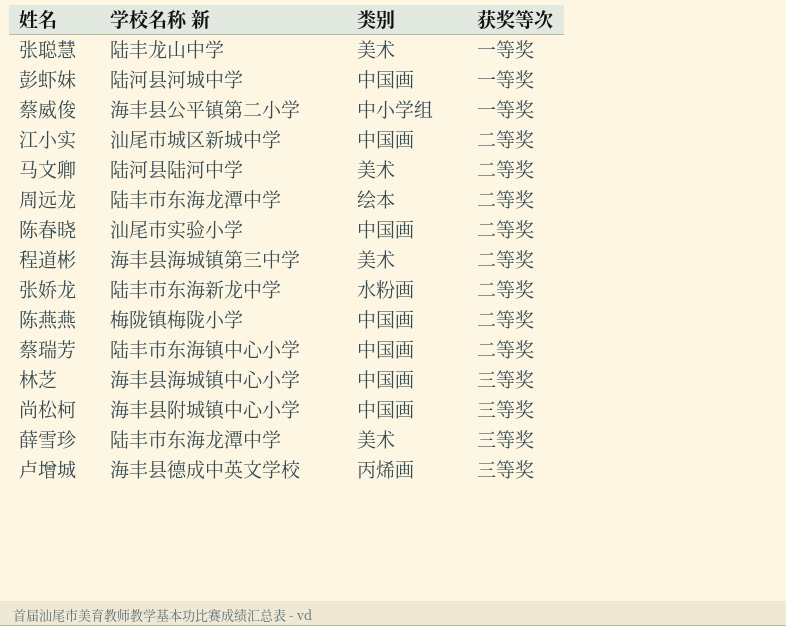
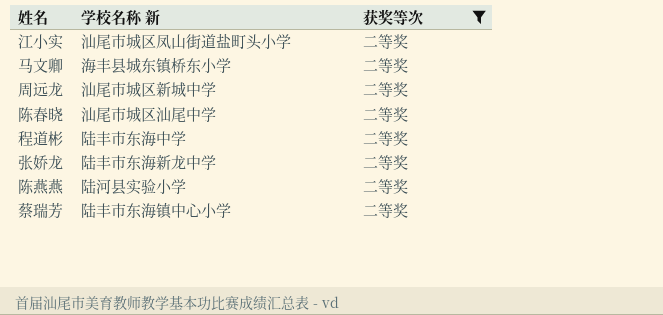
filter: none -> 获奖等次 = 二等奖
column 类别 | position: 3 -> none
江小实 | 学校名称 新: 汕尾市城区新城中学 -> 汕尾市城区凤山街道盐町头小学
马文卿 | 学校名称 新: 陆河县陆河中学 -> 海丰县城东镇桥东小学
周远龙 | 学校名称 新: 陆丰市东海龙潭中学 -> 汕尾市城区新城中学
陈春晓 | 学校名称 新: 汕尾市实验小学 -> 汕尾市城区汕尾中学
程道彬 | 学校名称 新: 海丰县海城镇第三中学 -> 陆丰市东海中学
陈燕燕 | 学校名称 新: 梅陇镇梅陇小学 -> 陆河县实验小学

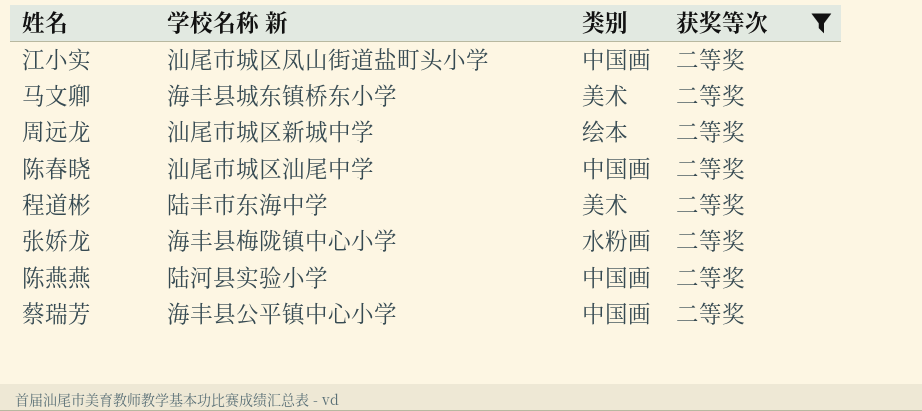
column 类别 | position: none -> 3
张娇龙 | 学校名称 新: 陆丰市东海新龙中学 -> 海丰县梅陇镇中心小学
蔡瑞芳 | 学校名称 新: 陆丰市东海镇中心小学 -> 海丰县公平镇中心小学

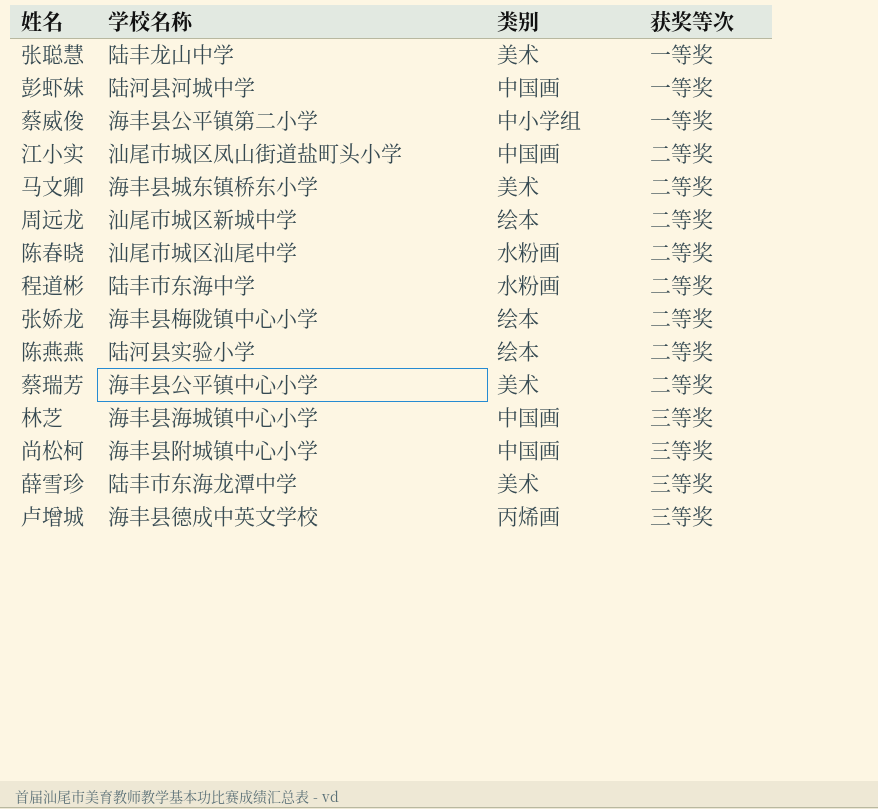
filter: 获奖等次 = 二等奖 -> none
column name: 学校名称 新 -> 学校名称
陈春晓 | 类别: 中国画 -> 水粉画
程道彬 | 类别: 美术 -> 水粉画
张娇龙 | 类别: 水粉画 -> 绘本
陈燕燕 | 类别: 中国画 -> 绘本
蔡瑞芳 | 类别: 中国画 -> 美术

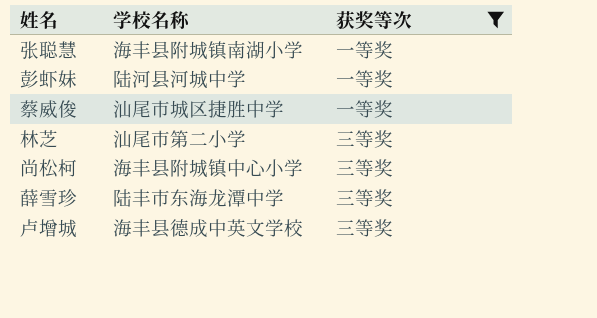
filter: none -> 获奖等次 != 二等奖
column 类别 | position: 3 -> none
张聪慧 | 学校名称: 陆丰龙山中学 -> 海丰县附城镇南湖小学
蔡威俊 | 学校名称: 海丰县公平镇第二小学 -> 汕尾市城区捷胜中学
林芝 | 学校名称: 海丰县海城镇中心小学 -> 汕尾市第二小学

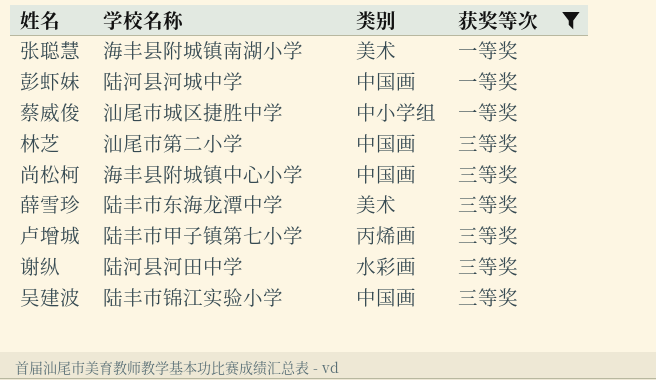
column 类别 | position: none -> 3
卢增城 | 学校名称: 海丰县德成中英文学校 -> 陆丰市甲子镇第七小学
row 谢纵: none -> 陆河县河田中学 | 水彩画 | 三等奖
row 吴建波: none -> 陆丰市锦江实验小学 | 中国画 | 三等奖

